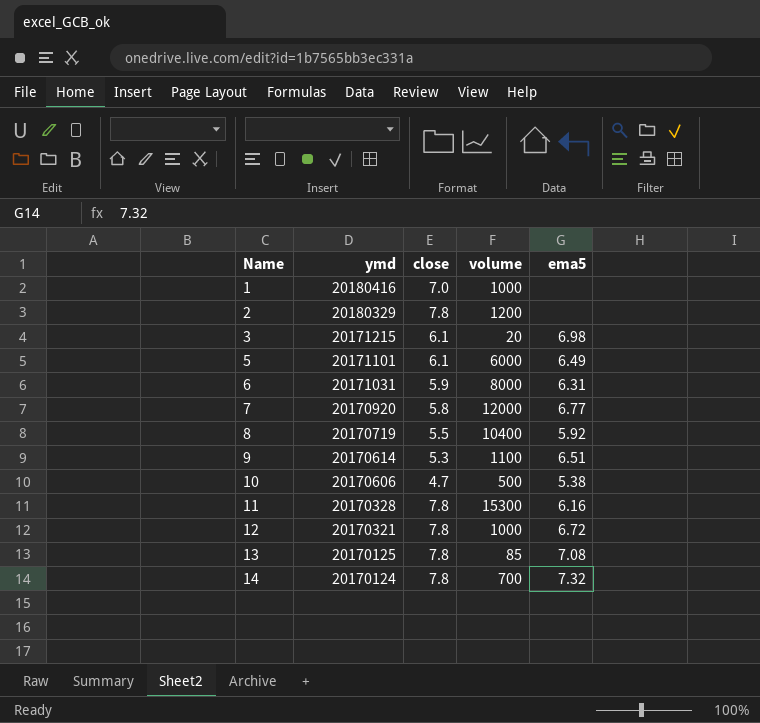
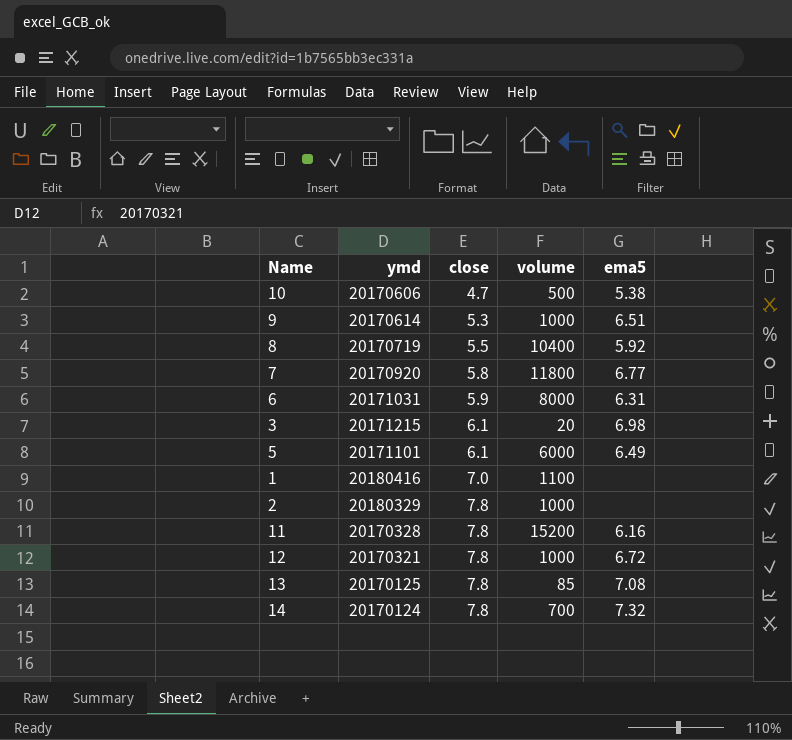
row order: Name ascending -> close ascending
9 | volume: 1100 -> 1000
7 | volume: 12000 -> 11800
1 | volume: 1000 -> 1100
2 | volume: 1200 -> 1000
11 | volume: 15300 -> 15200

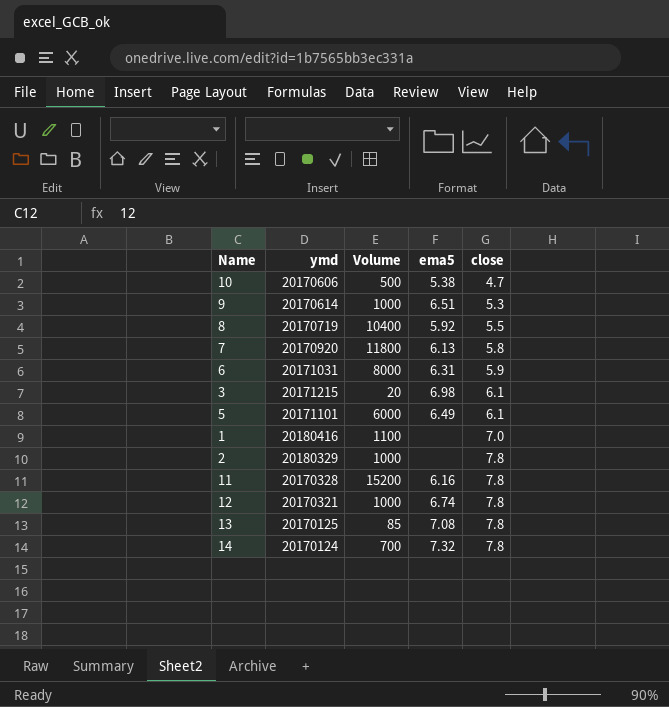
column name: volume -> Volume
column close | position: 3 -> 5
7 | ema5: 6.77 -> 6.13
12 | ema5: 6.72 -> 6.74

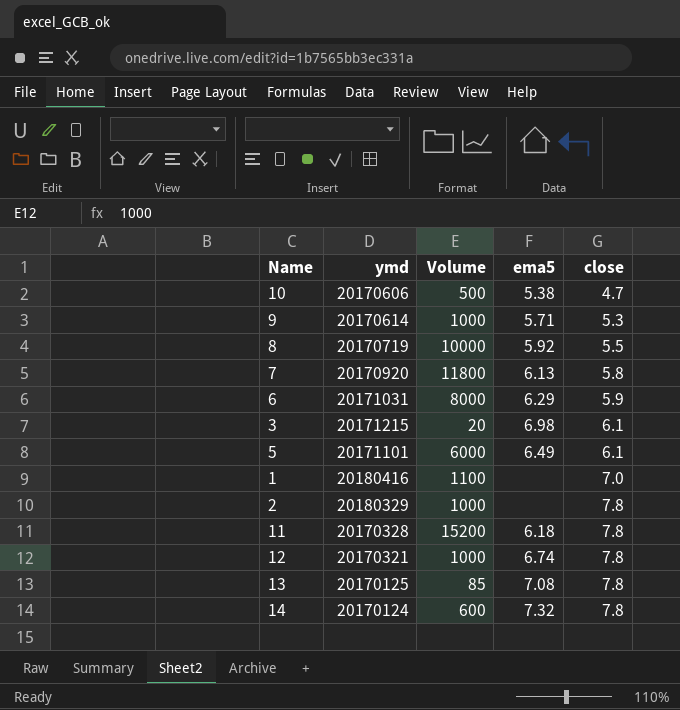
9 | ema5: 6.51 -> 5.71
8 | Volume: 10400 -> 10000
6 | ema5: 6.31 -> 6.29
11 | ema5: 6.16 -> 6.18
14 | Volume: 700 -> 600

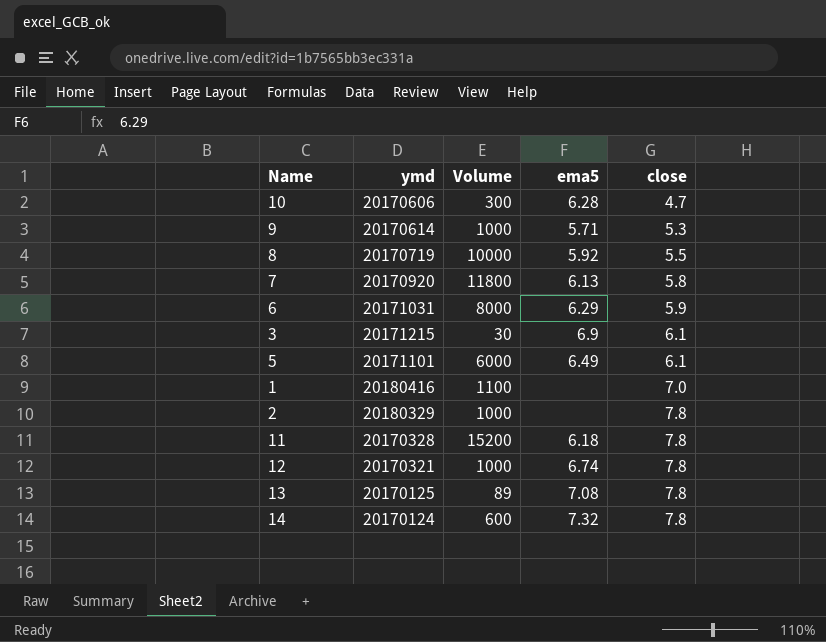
10 | Volume: 500 -> 300
10 | ema5: 5.38 -> 6.28
3 | Volume: 20 -> 30
3 | ema5: 6.98 -> 6.9
13 | Volume: 85 -> 89

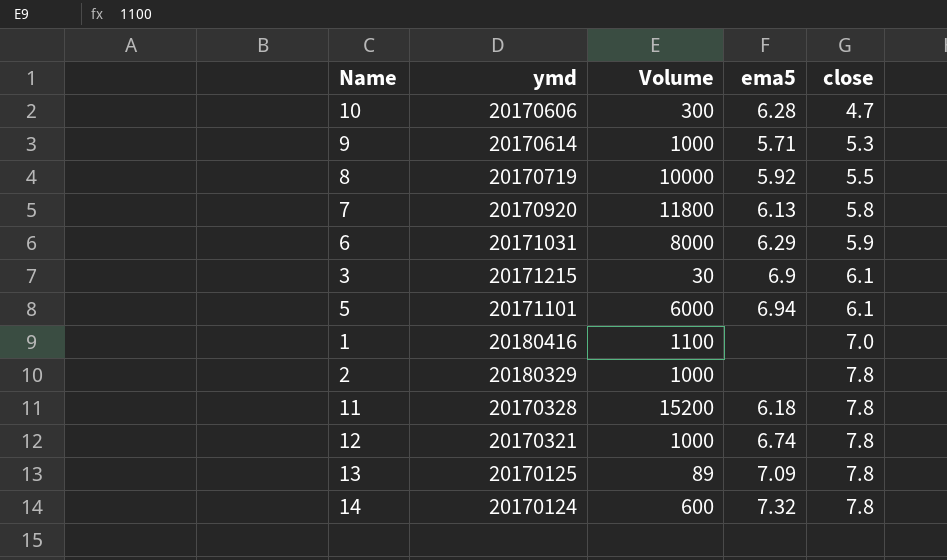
5 | ema5: 6.49 -> 6.94
13 | ema5: 7.08 -> 7.09

